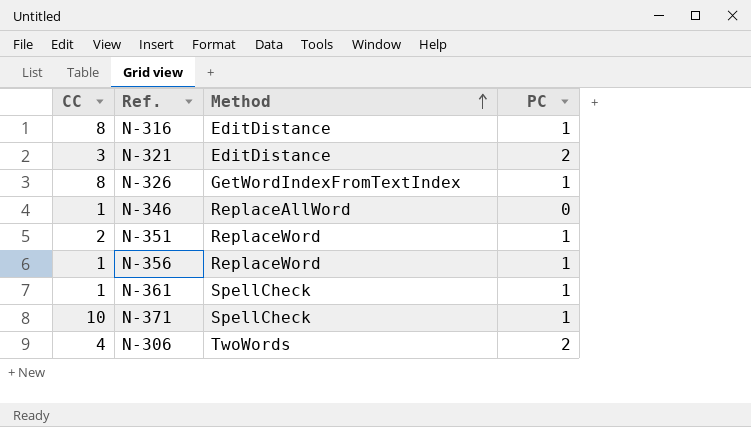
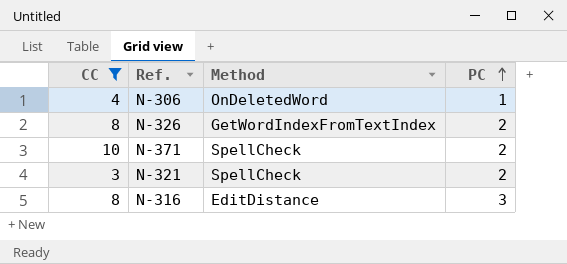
filter: none -> CC >= 3
row order: Method ascending -> PC ascending
N-306 | Method: TwoWords -> OnDeletedWord
N-306 | PC: 2 -> 1
N-326 | PC: 1 -> 2
N-371 | PC: 1 -> 2
N-321 | Method: EditDistance -> SpellCheck
N-316 | PC: 1 -> 3

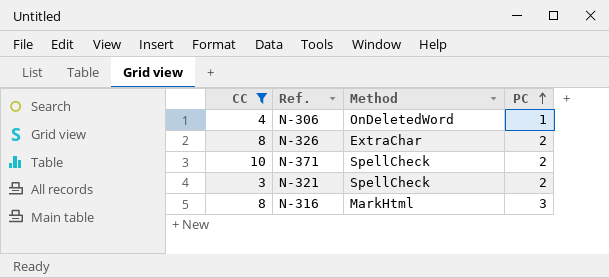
N-326 | Method: GetWordIndexFromTextIndex -> ExtraChar
N-316 | Method: EditDistance -> MarkHtml

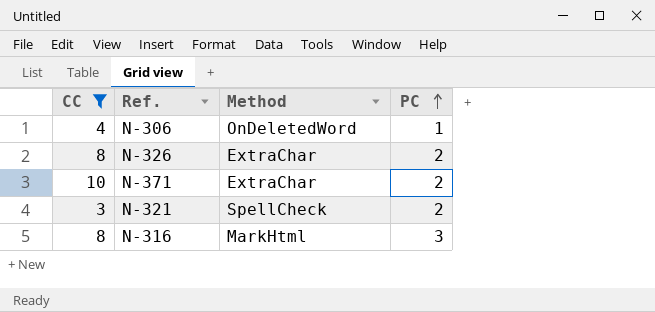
N-371 | Method: SpellCheck -> ExtraChar

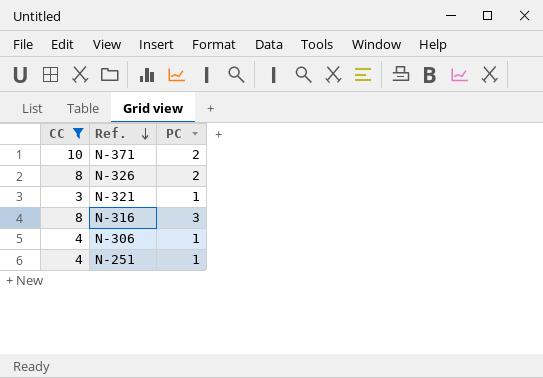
row order: PC ascending -> Ref. descending
column Method | position: 3 -> none
N-321 | PC: 2 -> 1
row N-251: none -> 4 | 1

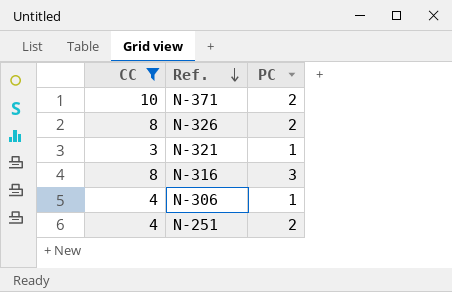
N-251 | PC: 1 -> 2

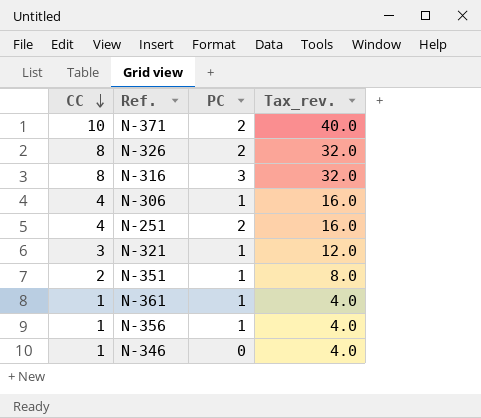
filter: CC >= 3 -> none
row order: Ref. descending -> CC descending
column Tax_rev. | formula: none -> [CC] * 4

